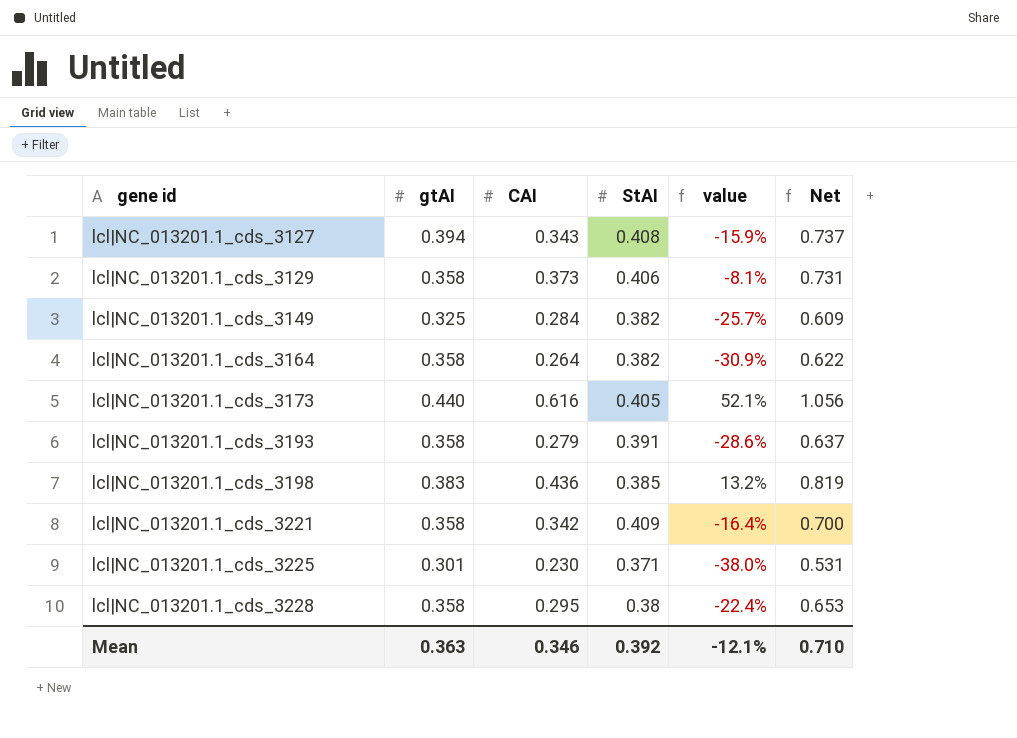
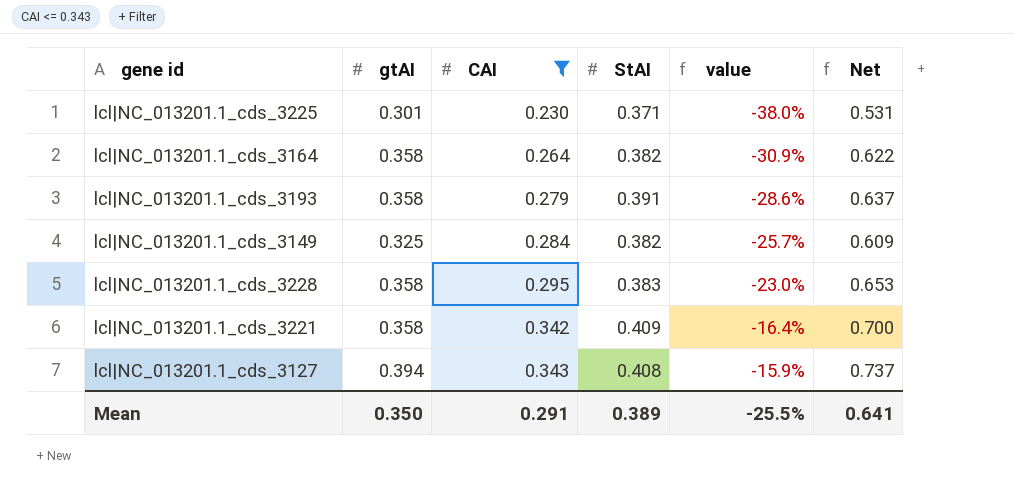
filter: none -> CAI <= 0.343
row order: gene id ascending -> CAI ascending
lcl|NC_013201.1_cds_3228 | StAI: 0.38 -> 0.383
lcl|NC_013201.1_cds_3228 | value: -22.4% -> -23.0%
Mean | gtAI: 0.363 -> 0.350
Mean | CAI: 0.346 -> 0.291
Mean | StAI: 0.392 -> 0.389
Mean | value: -12.1% -> -25.5%
Mean | Net: 0.710 -> 0.641

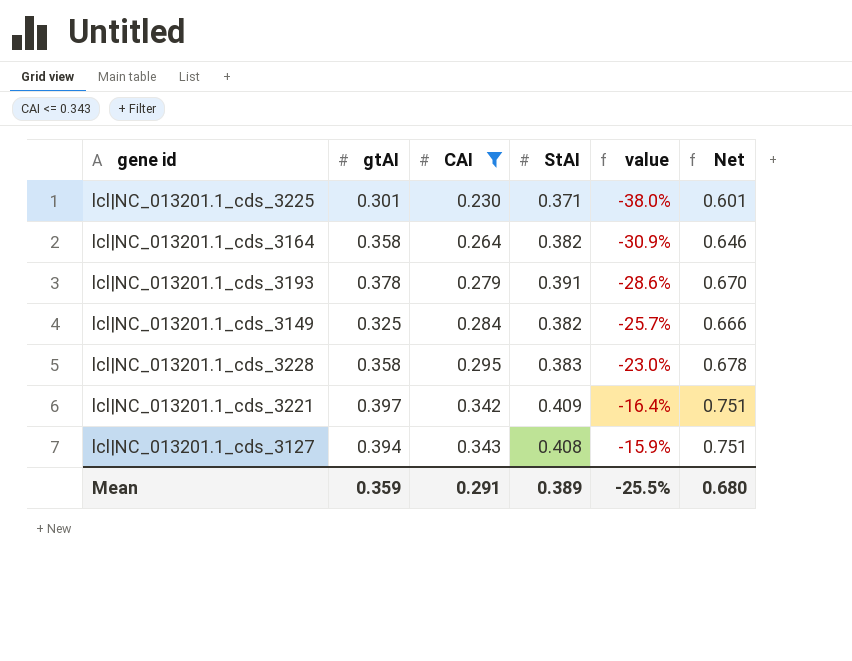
column Net | formula: [gtAI] + [CAI] -> [CAI] + [StAI]
lcl|NC_013201.1_cds_3193 | gtAI: 0.358 -> 0.378
lcl|NC_013201.1_cds_3221 | gtAI: 0.358 -> 0.397
Mean | gtAI: 0.350 -> 0.359
Mean | Net: 0.641 -> 0.680

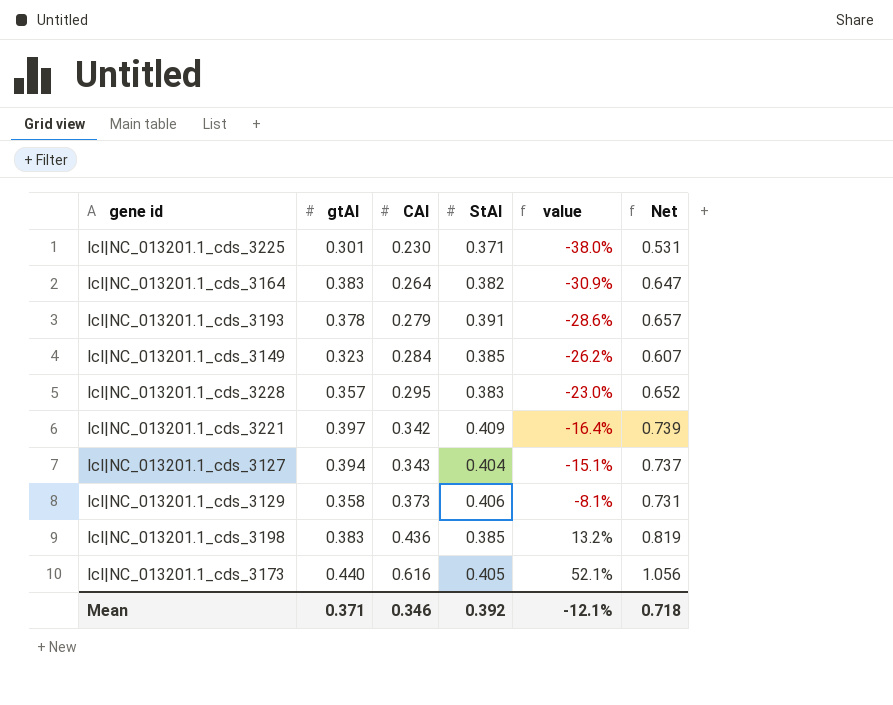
filter: CAI <= 0.343 -> none
column Net | formula: [CAI] + [StAI] -> [gtAI] + [CAI]
lcl|NC_013201.1_cds_3164 | gtAI: 0.358 -> 0.383
lcl|NC_013201.1_cds_3149 | gtAI: 0.325 -> 0.323
lcl|NC_013201.1_cds_3149 | StAI: 0.382 -> 0.385
lcl|NC_013201.1_cds_3149 | value: -25.7% -> -26.2%
lcl|NC_013201.1_cds_3228 | gtAI: 0.358 -> 0.357
lcl|NC_013201.1_cds_3127 | StAI: 0.408 -> 0.404
lcl|NC_013201.1_cds_3127 | value: -15.9% -> -15.1%
Mean | gtAI: 0.359 -> 0.371
Mean | CAI: 0.291 -> 0.346
Mean | StAI: 0.389 -> 0.392
Mean | value: -25.5% -> -12.1%
Mean | Net: 0.680 -> 0.718

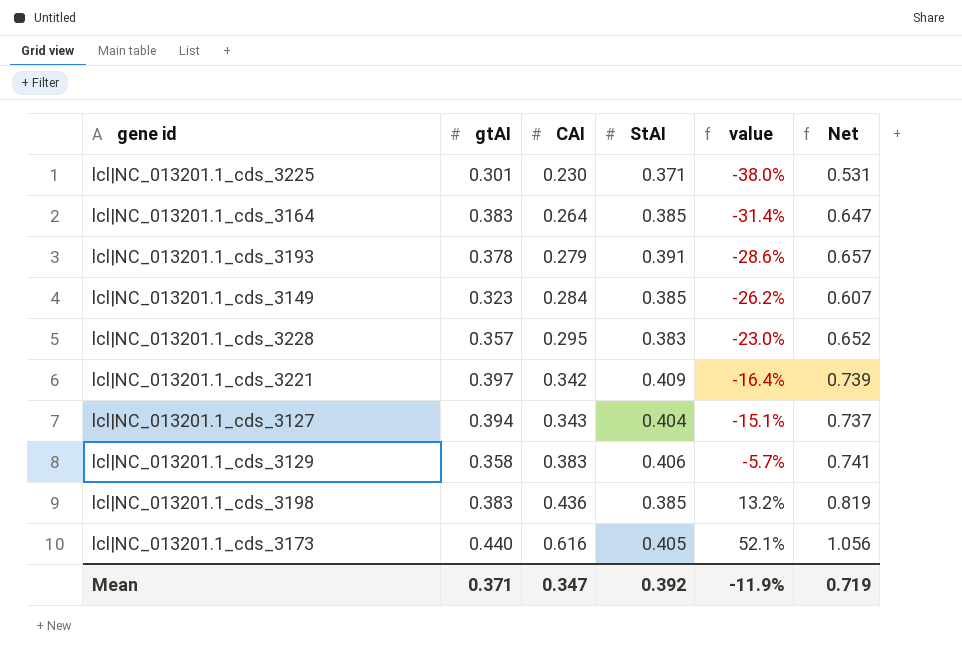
lcl|NC_013201.1_cds_3164 | StAI: 0.382 -> 0.385
lcl|NC_013201.1_cds_3164 | value: -30.9% -> -31.4%
lcl|NC_013201.1_cds_3129 | CAI: 0.373 -> 0.383
lcl|NC_013201.1_cds_3129 | value: -8.1% -> -5.7%
lcl|NC_013201.1_cds_3129 | Net: 0.731 -> 0.741
Mean | CAI: 0.346 -> 0.347
Mean | value: -12.1% -> -11.9%
Mean | Net: 0.718 -> 0.719

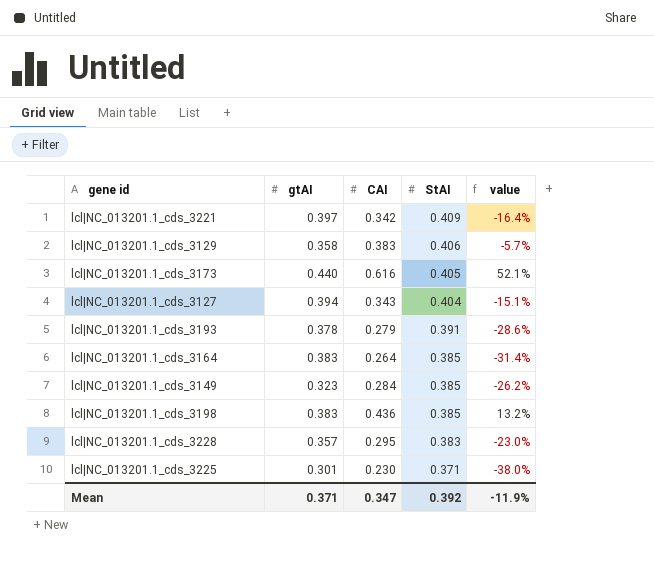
row order: CAI ascending -> StAI descending
column Net | formula: [gtAI] + [CAI] -> none

